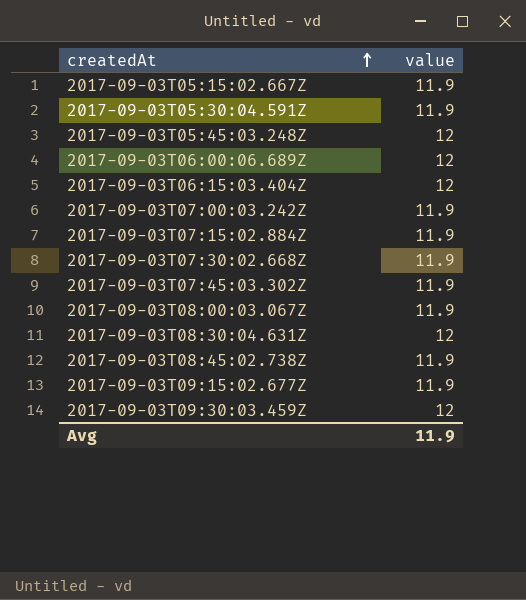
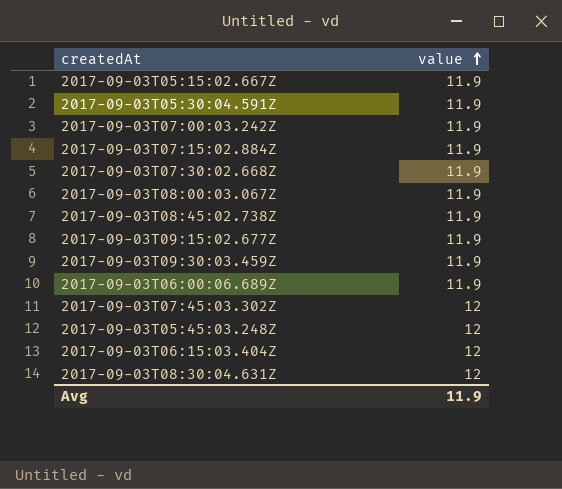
row order: createdAt ascending -> value ascending
2017-09-03T09:30:03.459Z | value: 12 -> 11.9
2017-09-03T06:00:06.689Z | value: 12 -> 11.9
2017-09-03T07:45:03.302Z | value: 11.9 -> 12

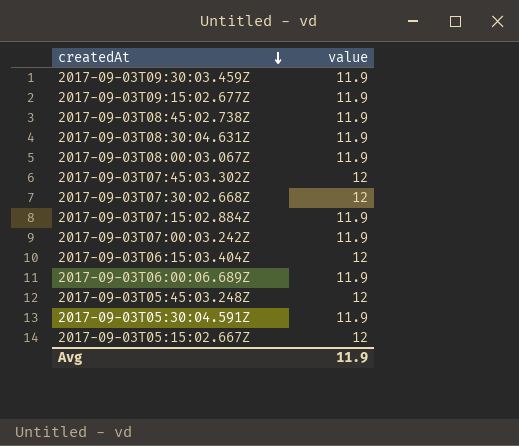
row order: value ascending -> createdAt descending
2017-09-03T08:30:04.631Z | value: 12 -> 11.9
2017-09-03T07:30:02.668Z | value: 11.9 -> 12
2017-09-03T05:15:02.667Z | value: 11.9 -> 12

